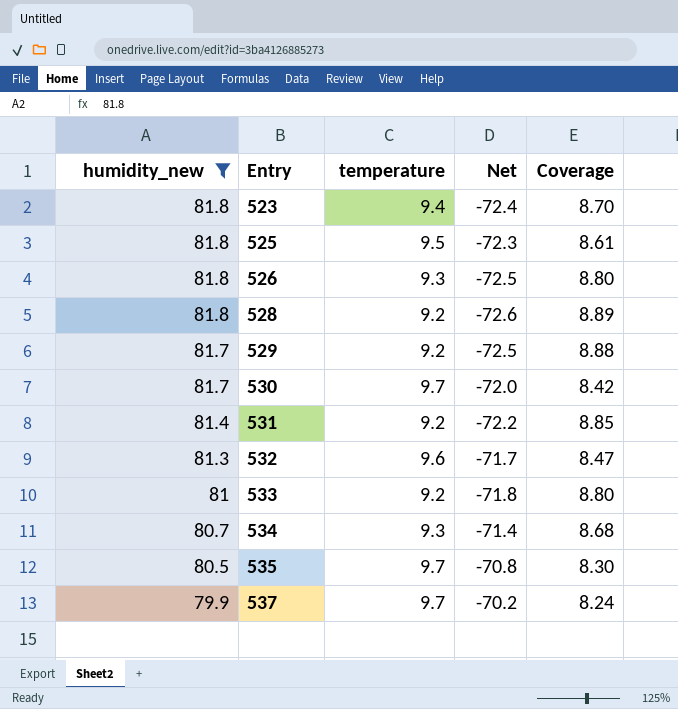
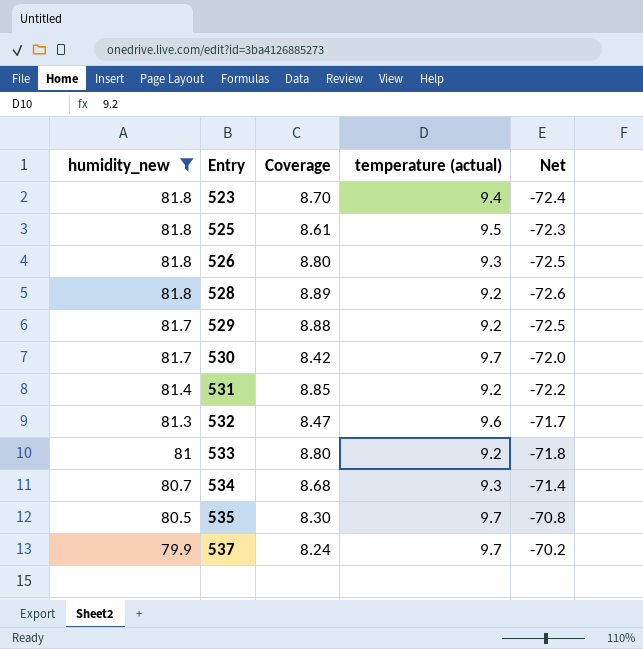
column Coverage | position: 5 -> 3
column name: temperature -> temperature (actual)

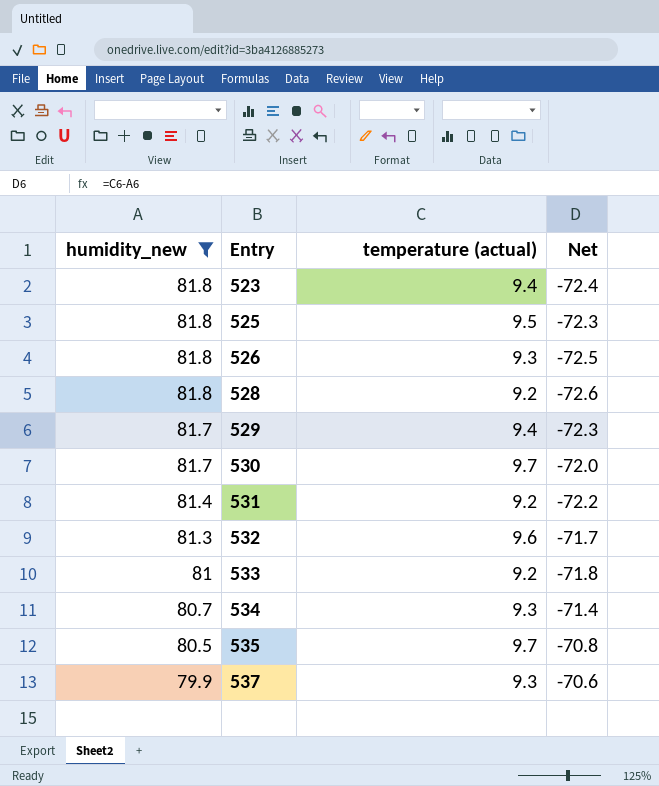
column Coverage | formula: [humidity_new] / [temperature (actual)] -> none
529 | temperature (actual): 9.2 -> 9.4
529 | Net: -72.5 -> -72.3
537 | temperature (actual): 9.7 -> 9.3
537 | Net: -70.2 -> -70.6

